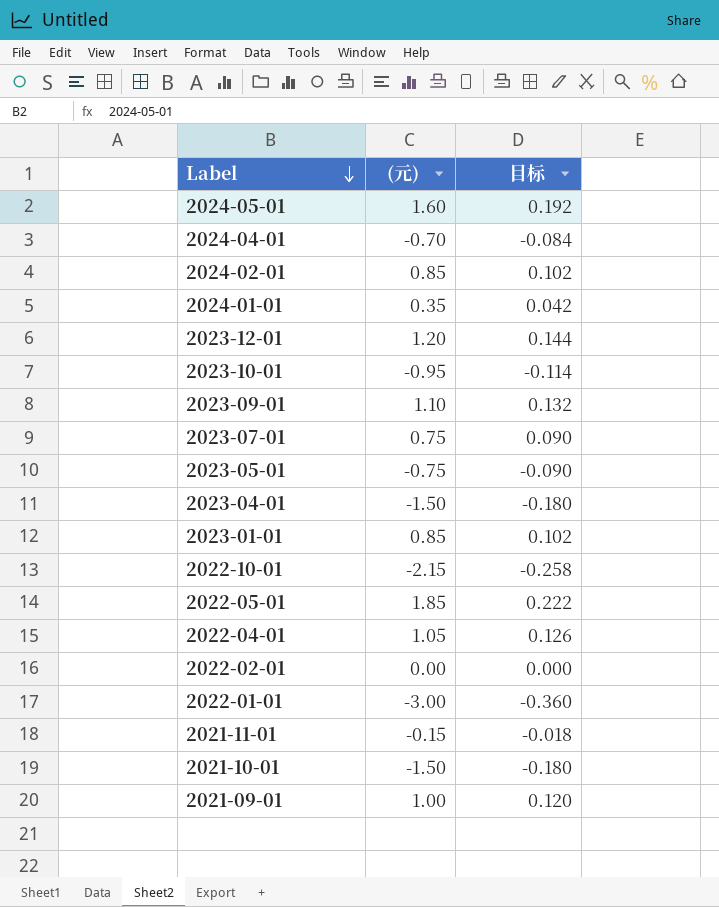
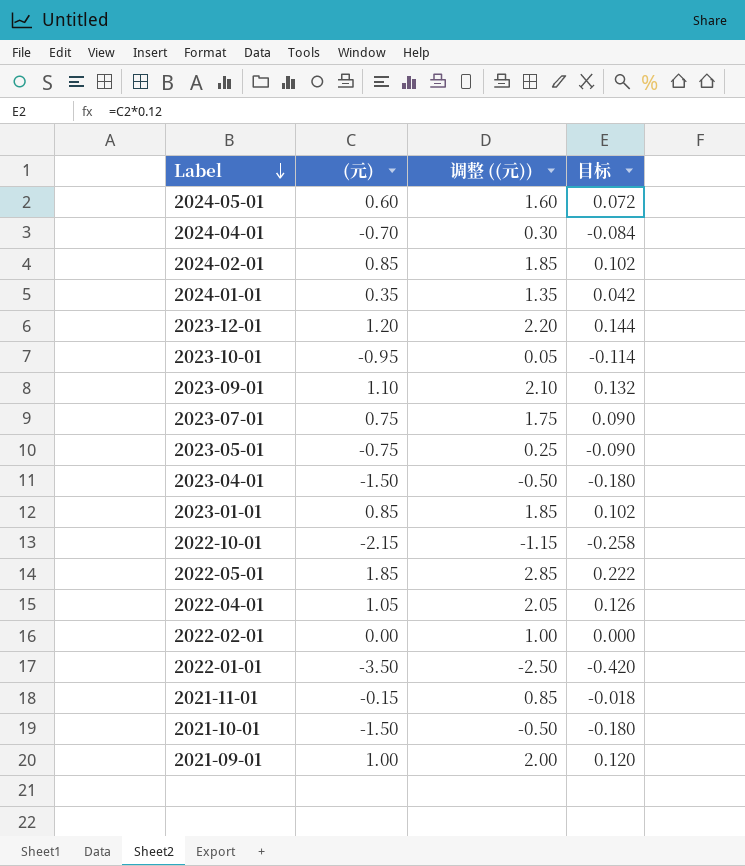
column 调整 ((元)) | formula: none -> [(元)] + 1
2024-05-01 | (元): 1.60 -> 0.60
2024-05-01 | 目标: 0.192 -> 0.072
2022-01-01 | (元): -3.00 -> -3.50
2022-01-01 | 目标: -0.360 -> -0.420

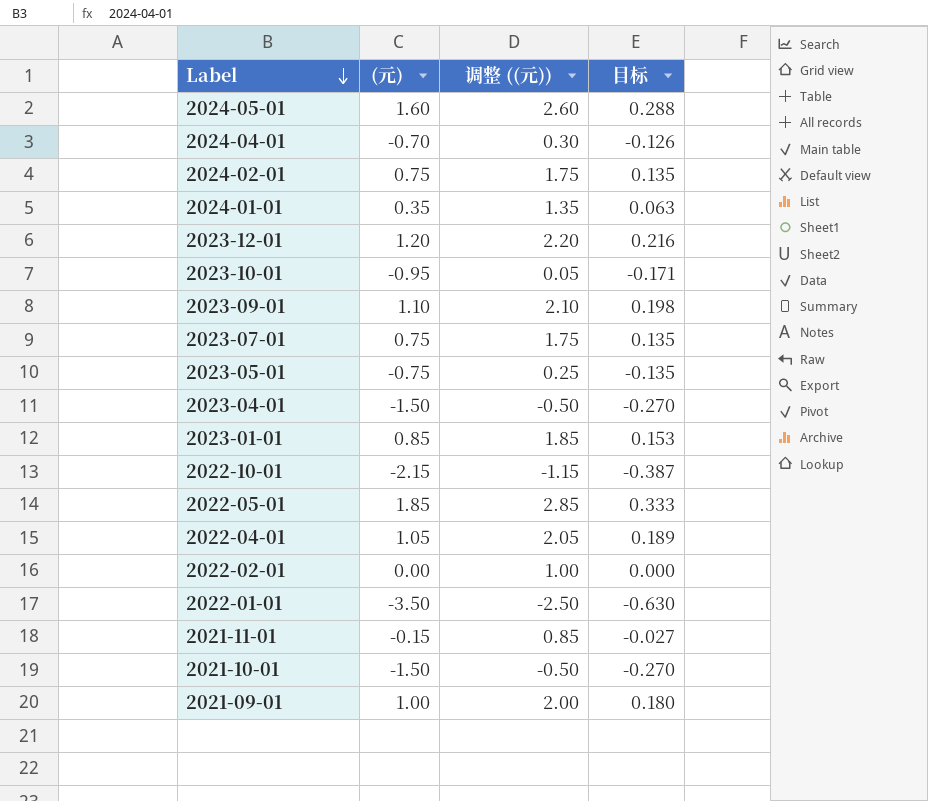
column 目标 | formula: [(元)] * 0.12 -> [(元)] * 0.18
2024-05-01 | (元): 0.60 -> 1.60
2024-05-01 | 调整 ((元)): 1.60 -> 2.60
2024-02-01 | (元): 0.85 -> 0.75
2024-02-01 | 调整 ((元)): 1.85 -> 1.75

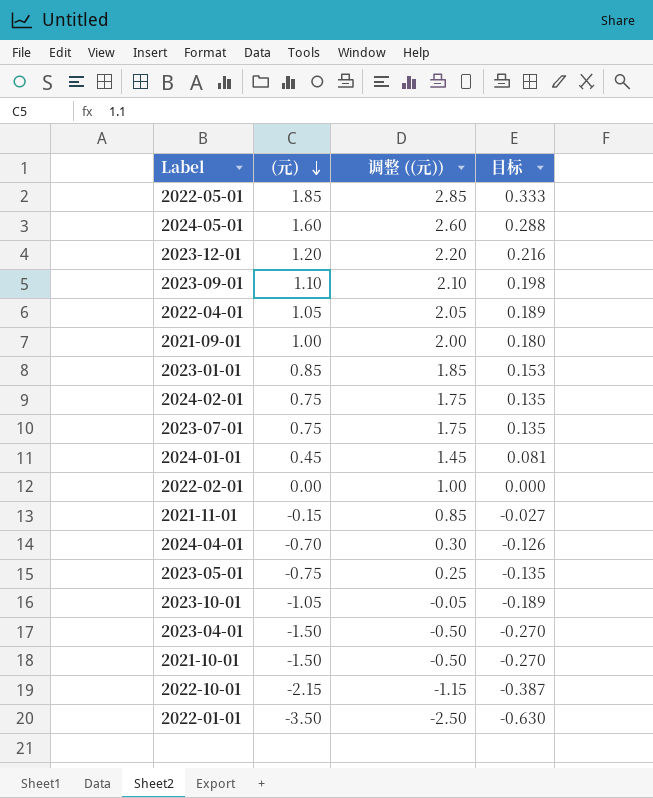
row order: Label descending -> (元) descending
2024-01-01 | (元): 0.35 -> 0.45
2024-01-01 | 调整 ((元)): 1.35 -> 1.45
2024-01-01 | 目标: 0.063 -> 0.081
2023-10-01 | (元): -0.95 -> -1.05
2023-10-01 | 调整 ((元)): 0.05 -> -0.05
2023-10-01 | 目标: -0.171 -> -0.189

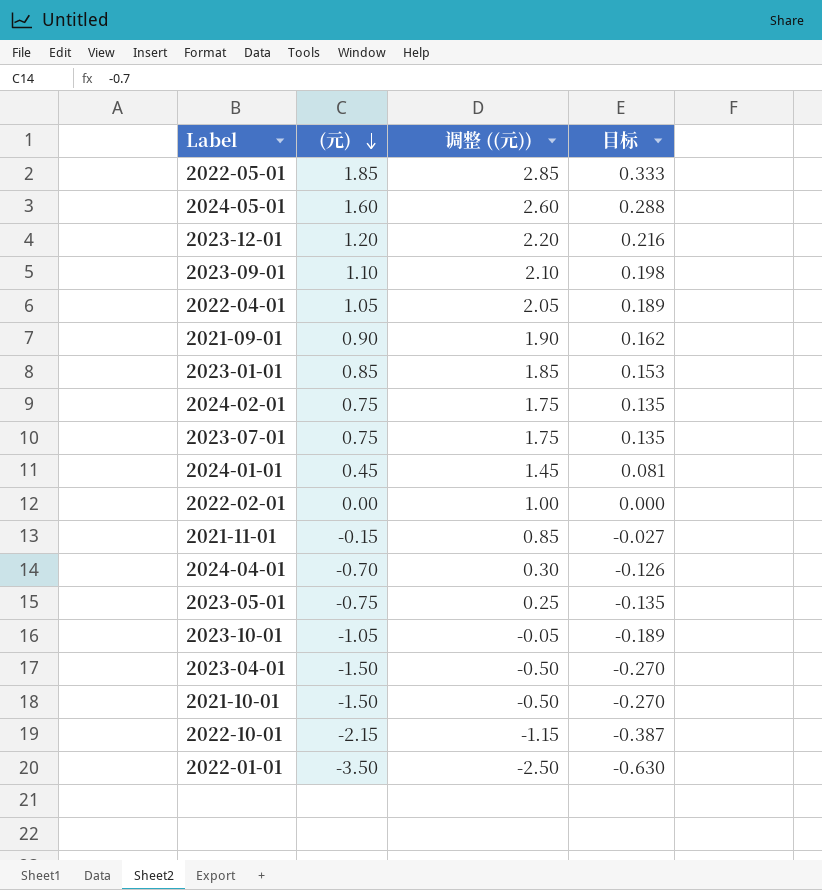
2021-09-01 | (元): 1.00 -> 0.90
2021-09-01 | 调整 ((元)): 2.00 -> 1.90
2021-09-01 | 目标: 0.180 -> 0.162

